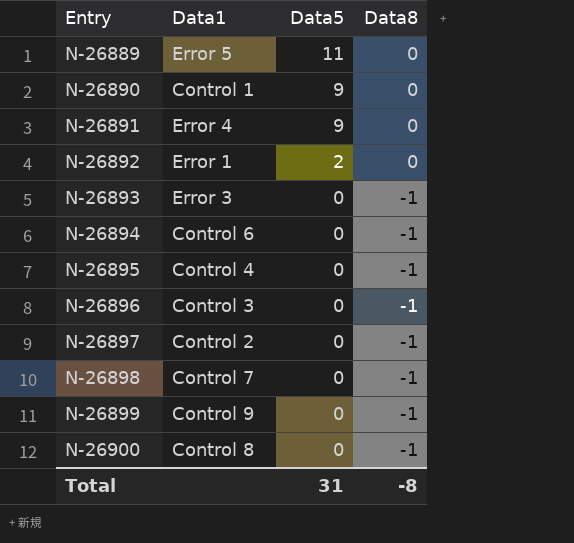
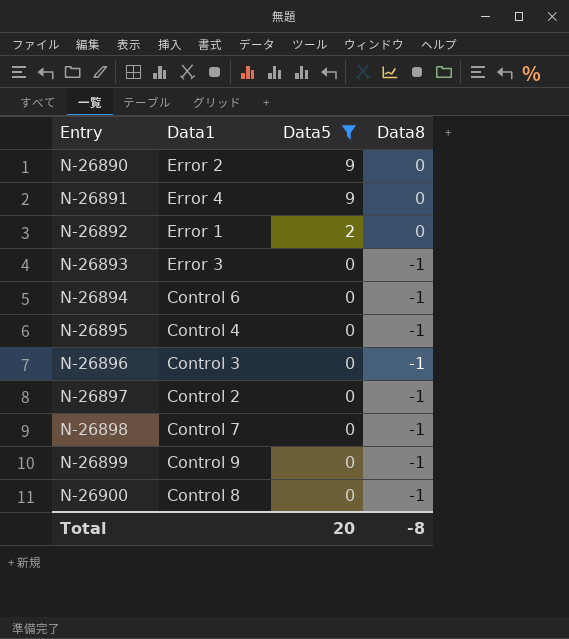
filter: none -> Data5 != 11
N-26890 | Data1: Control 1 -> Error 2
Total | Data5: 31 -> 20

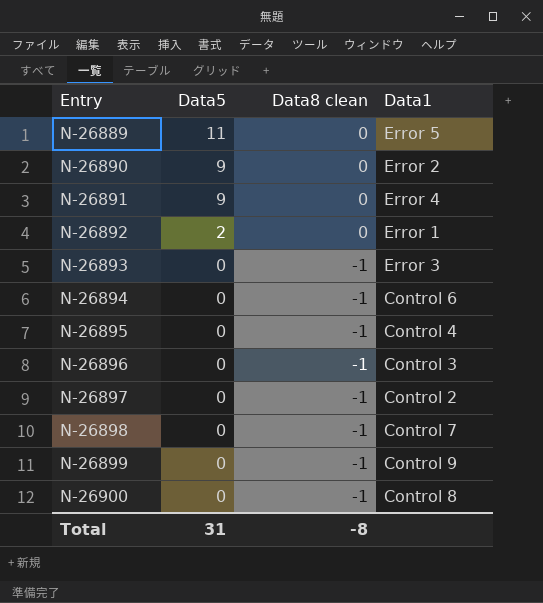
filter: Data5 != 11 -> none
column name: Data8 -> Data8 clean
column Data1 | position: 2 -> 4
Total | Data5: 20 -> 31

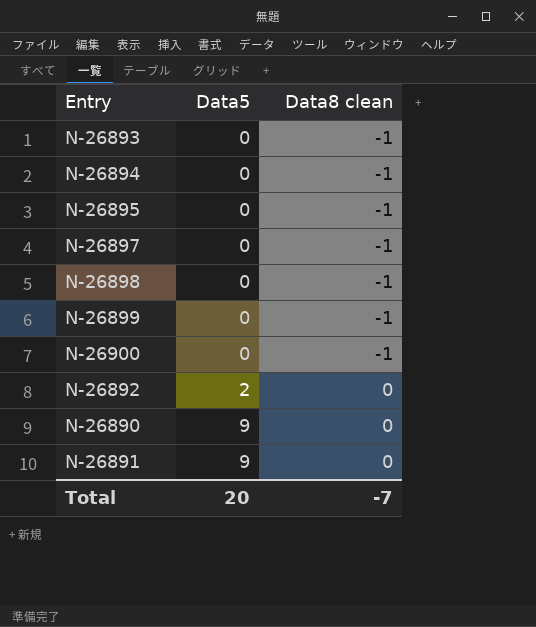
row order: Entry ascending -> Data5 ascending
column Data1 | position: 4 -> none
row N-26889: 11 | 0 | Error 5 -> none
row N-26896: 0 | -1 | Control 3 -> none
Total | Data5: 31 -> 20
Total | Data8 clean: -8 -> -7

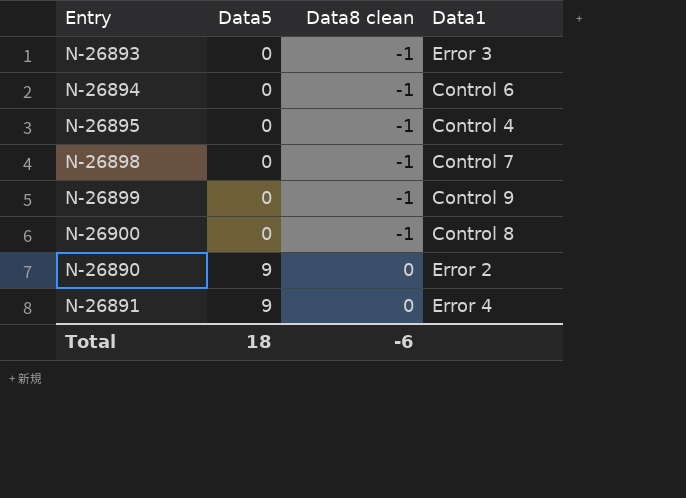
column Data1 | position: none -> 4
row N-26897: 0 | -1 -> none
row N-26892: 2 | 0 -> none
Total | Data5: 20 -> 18
Total | Data8 clean: -7 -> -6

